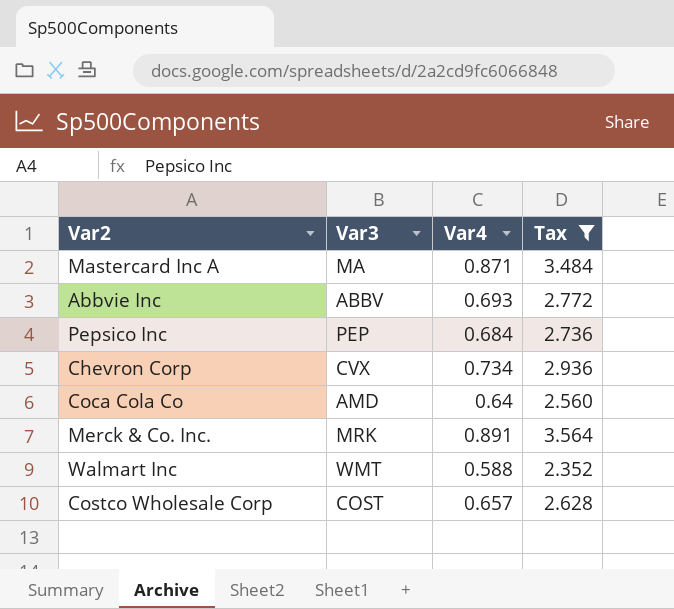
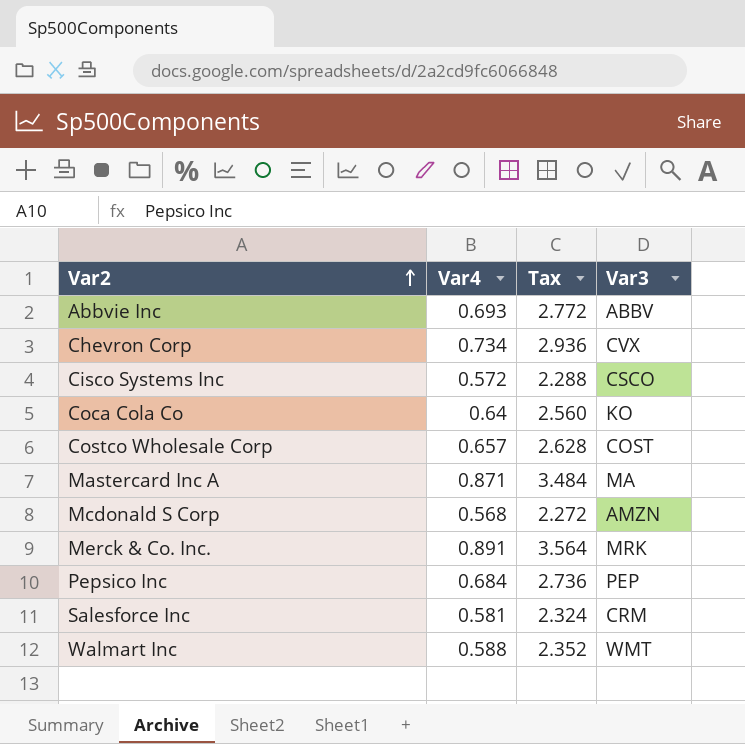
filter: Tax >= 2.352 -> none
row order: none -> Var2 ascending
column Var3 | position: 2 -> 4
Coca Cola Co | Var3: AMD -> KO

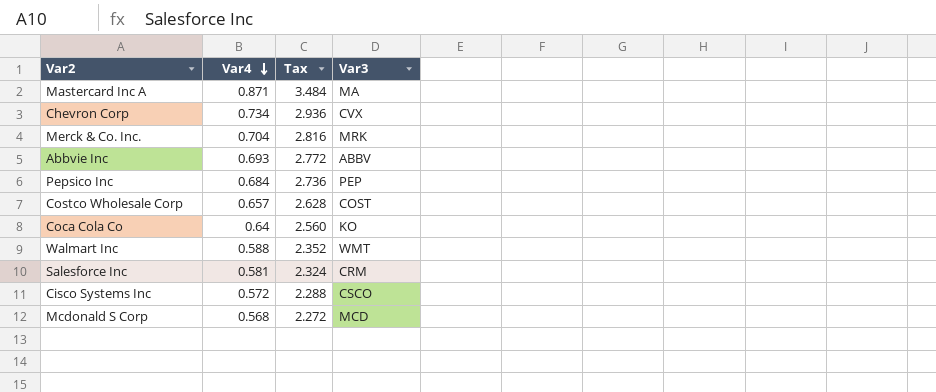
row order: Var2 ascending -> Var4 descending
Merck & Co. Inc. | Var4: 0.891 -> 0.704
Merck & Co. Inc. | Tax: 3.564 -> 2.816
Mcdonald S Corp | Var3: AMZN -> MCD

